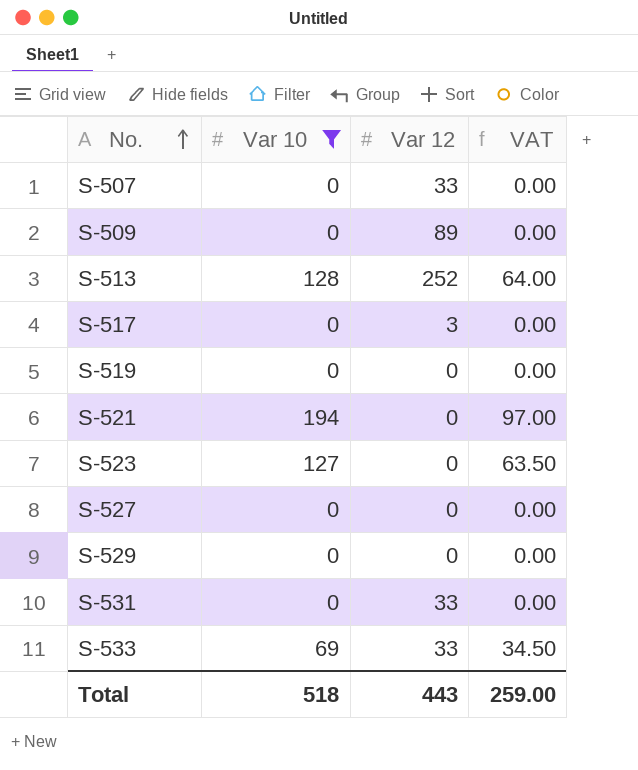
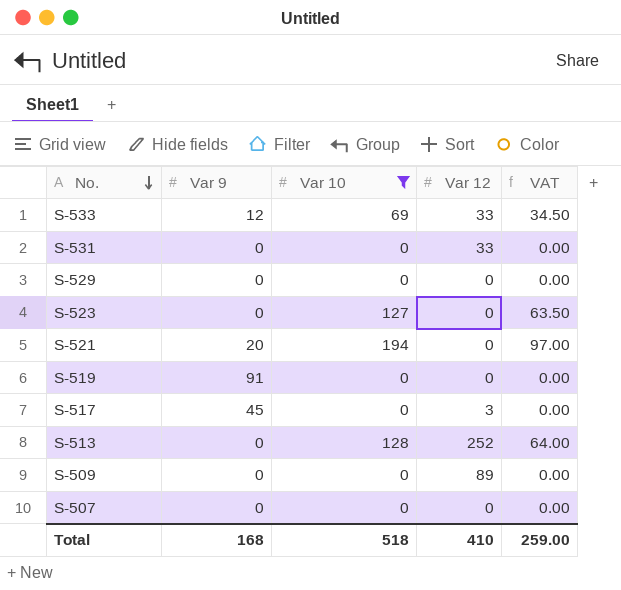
row order: No. ascending -> No. descending
column Var 9 | position: none -> 2
row S-527: 0 | 0 | 0.00 -> none
S-507 | Var 12: 33 -> 0
Total | Var 12: 443 -> 410

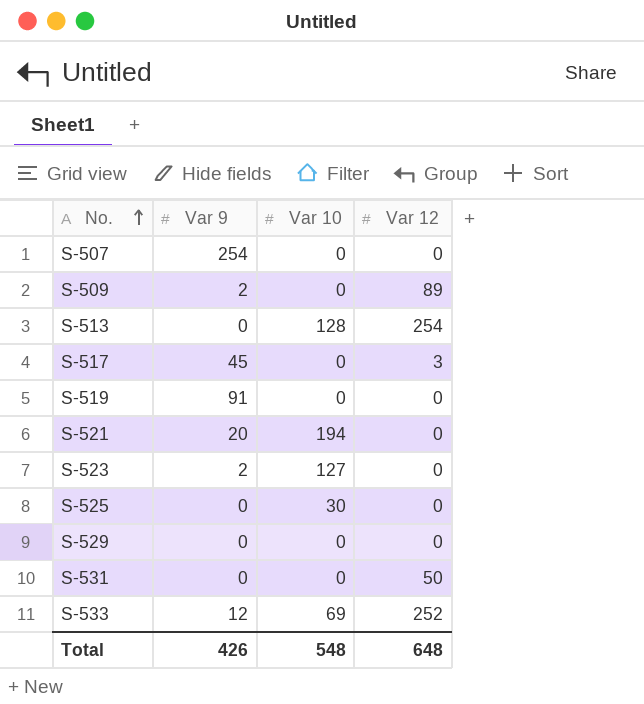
filter: Var 10 != 30 -> none
row order: No. descending -> No. ascending
column VAT | formula: [Var 10] * 0.5 -> none
S-507 | Var 9: 0 -> 254
S-509 | Var 9: 0 -> 2
S-513 | Var 12: 252 -> 254
S-523 | Var 9: 0 -> 2
S-531 | Var 12: 33 -> 50
S-533 | Var 12: 33 -> 252
Total | Var 9: 168 -> 426
Total | Var 10: 518 -> 548
Total | Var 12: 410 -> 648

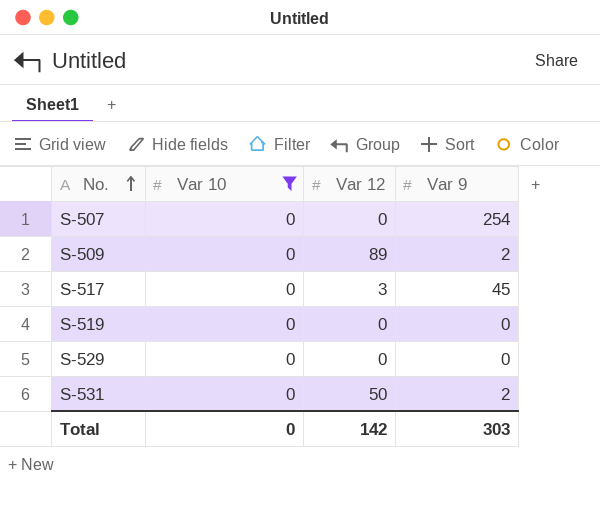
filter: none -> Var 10 = 0
column Var 9 | position: 2 -> 4
S-519 | Var 9: 91 -> 0
S-531 | Var 9: 0 -> 2
Total | Var 10: 548 -> 0
Total | Var 12: 648 -> 142
Total | Var 9: 426 -> 303

